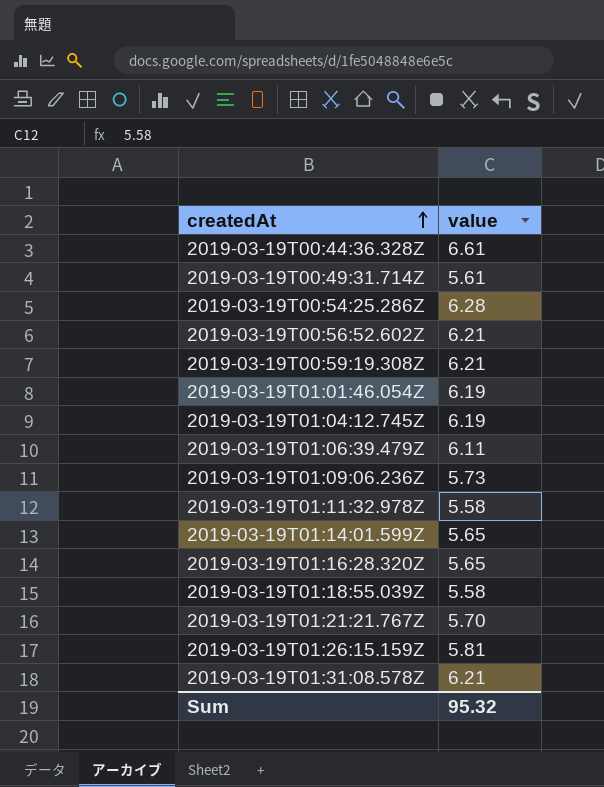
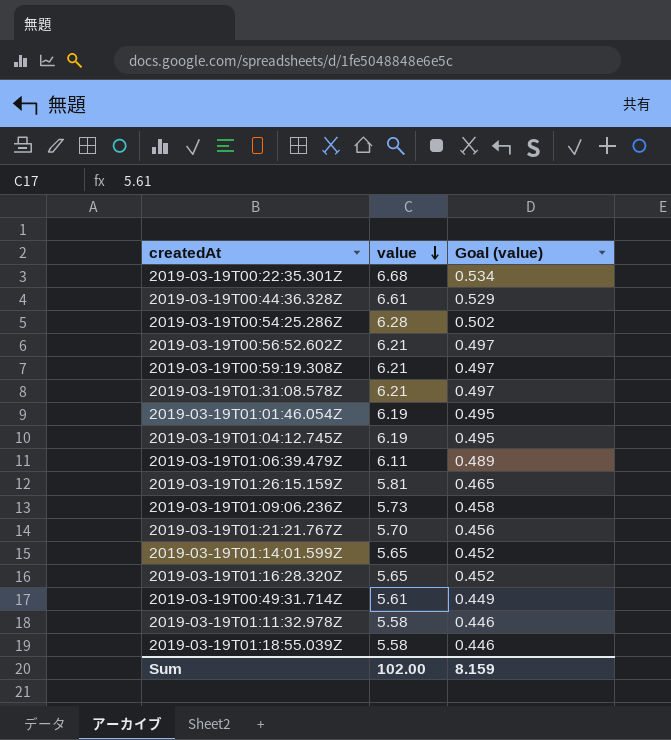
row order: createdAt ascending -> value descending
column Goal (value) | formula: none -> [value] * 0.08
row 2019-03-19T00:22:35.301Z: none -> 6.68 | 0.534
Sum | value: 95.32 -> 102.00

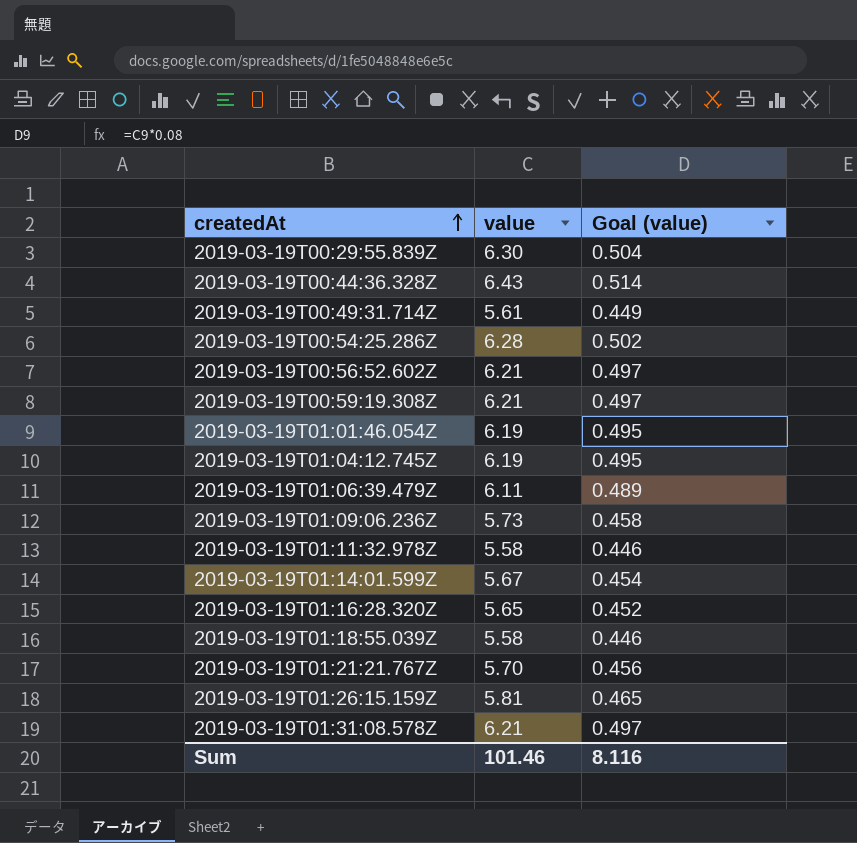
row order: value descending -> createdAt ascending
row 2019-03-19T00:22:35.301Z: 6.68 | 0.534 -> none
row 2019-03-19T00:29:55.839Z: none -> 6.30 | 0.504
2019-03-19T00:44:36.328Z | value: 6.61 -> 6.43
2019-03-19T00:44:36.328Z | Goal (value): 0.529 -> 0.514
2019-03-19T01:14:01.599Z | value: 5.65 -> 5.67
2019-03-19T01:14:01.599Z | Goal (value): 0.452 -> 0.454
Sum | value: 102.00 -> 101.46
Sum | Goal (value): 8.159 -> 8.116

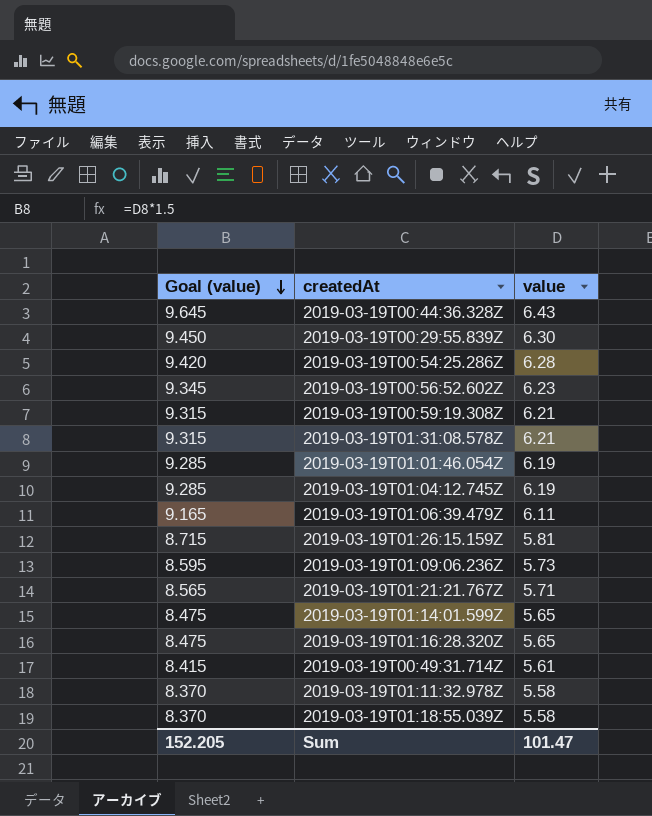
row order: createdAt ascending -> Goal (value) descending
column Goal (value) | formula: [value] * 0.08 -> [value] * 1.5
column Goal (value) | position: 3 -> 1
2019-03-19T00:56:52.602Z | value: 6.21 -> 6.23
2019-03-19T01:21:21.767Z | value: 5.70 -> 5.71
2019-03-19T01:14:01.599Z | value: 5.67 -> 5.65
Sum | Goal (value): 8.116 -> 152.205
Sum | value: 101.46 -> 101.47

